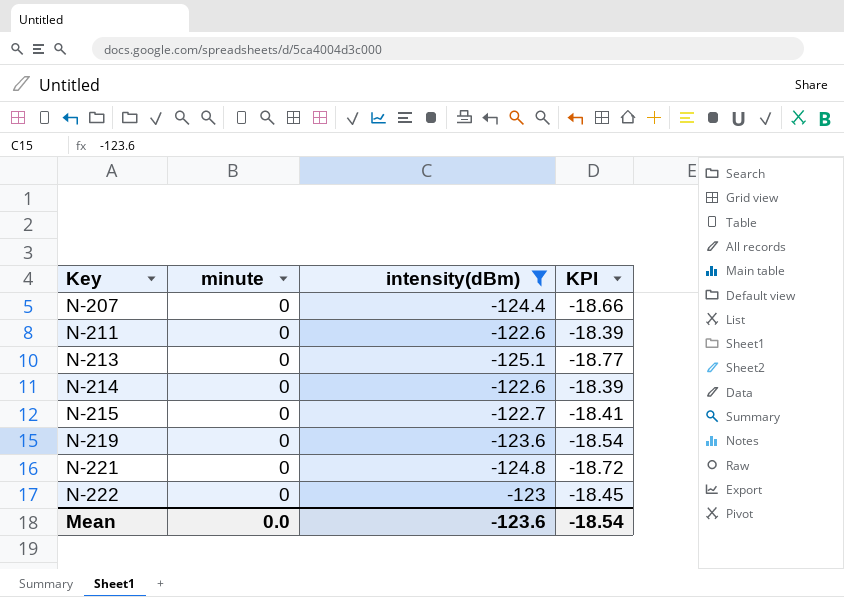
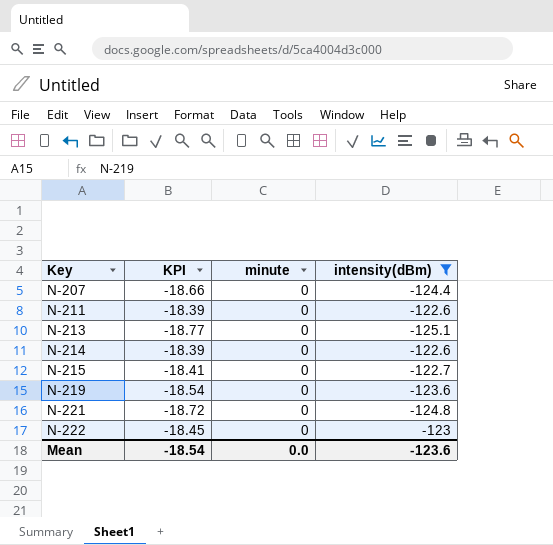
column KPI | position: 4 -> 2

